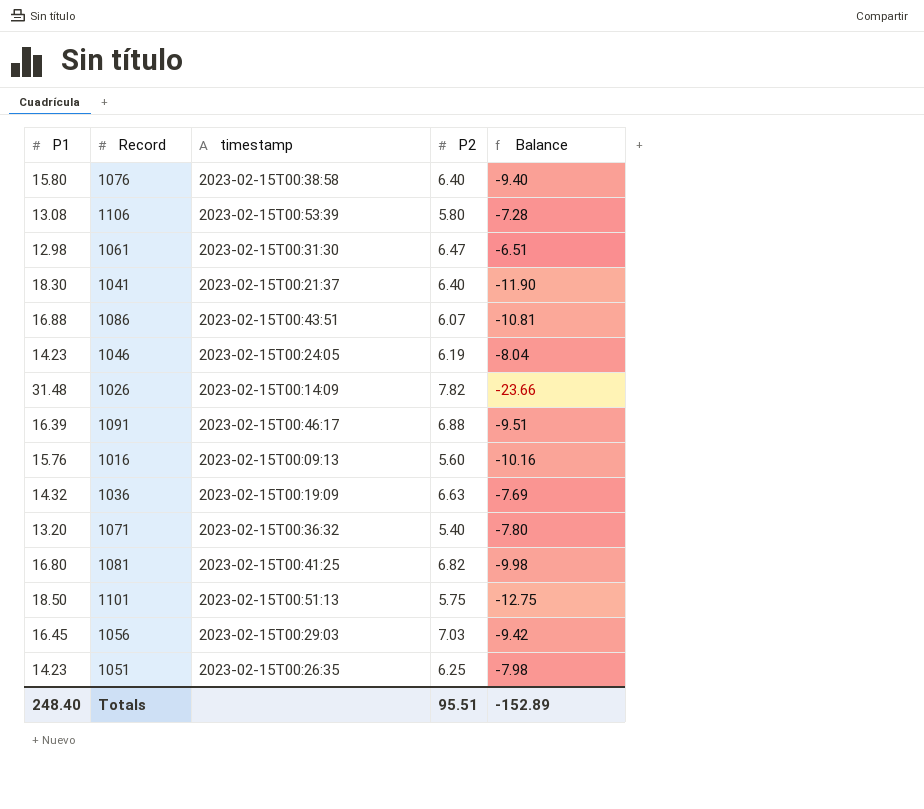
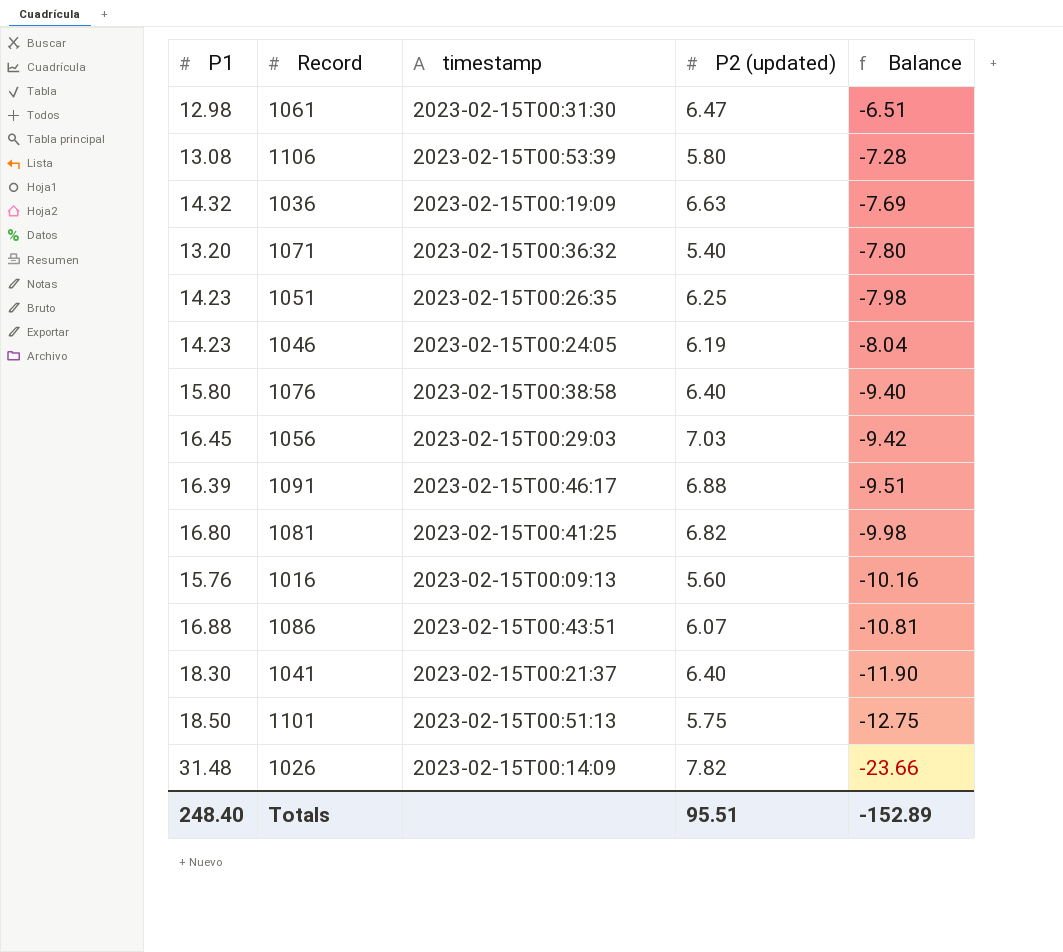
row order: none -> Balance descending
column name: P2 -> P2 (updated)

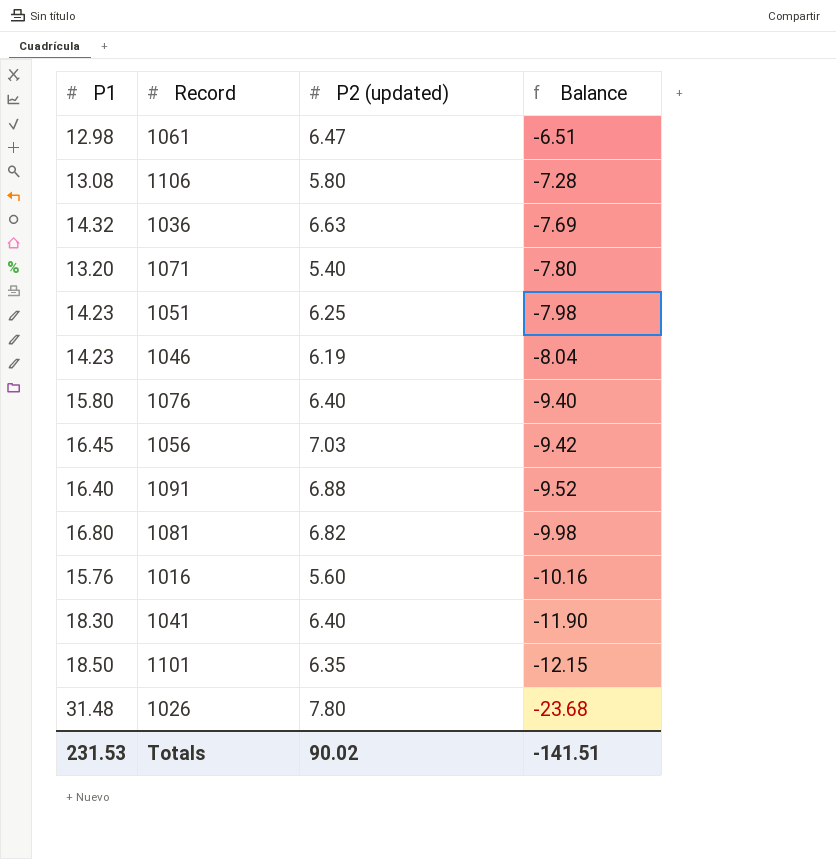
column timestamp | position: 3 -> none
row 1086: 16.88 | 2023-02-15T00:43:51 | 6.07 | -10.81 -> none
1091 | P1: 16.39 -> 16.40
1091 | Balance: -9.51 -> -9.52
1101 | P2 (updated): 5.75 -> 6.35
1101 | Balance: -12.75 -> -12.15
1026 | P2 (updated): 7.82 -> 7.80
1026 | Balance: -23.66 -> -23.68
Totals | P1: 248.40 -> 231.53
Totals | P2 (updated): 95.51 -> 90.02
Totals | Balance: -152.89 -> -141.51

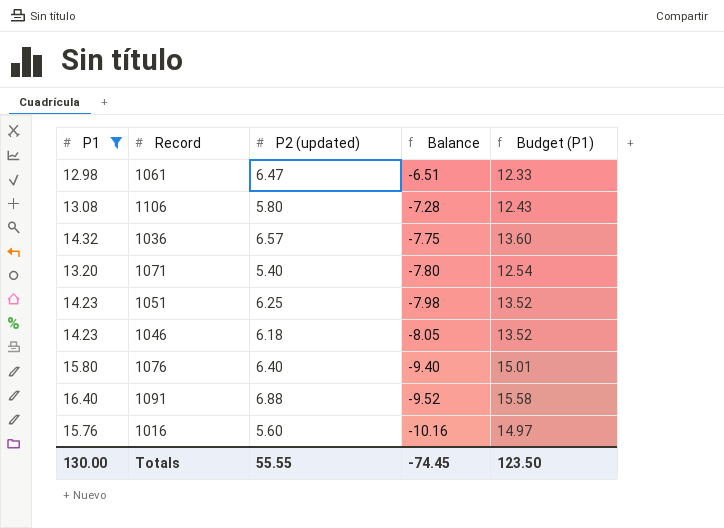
filter: none -> P1 <= 16.40
column Budget (P1) | formula: none -> [P1] * 0.95
1036 | P2 (updated): 6.63 -> 6.57
1036 | Balance: -7.69 -> -7.75
1046 | P2 (updated): 6.19 -> 6.18
1046 | Balance: -8.04 -> -8.05
Totals | P1: 231.53 -> 130.00
Totals | P2 (updated): 90.02 -> 55.55
Totals | Balance: -141.51 -> -74.45

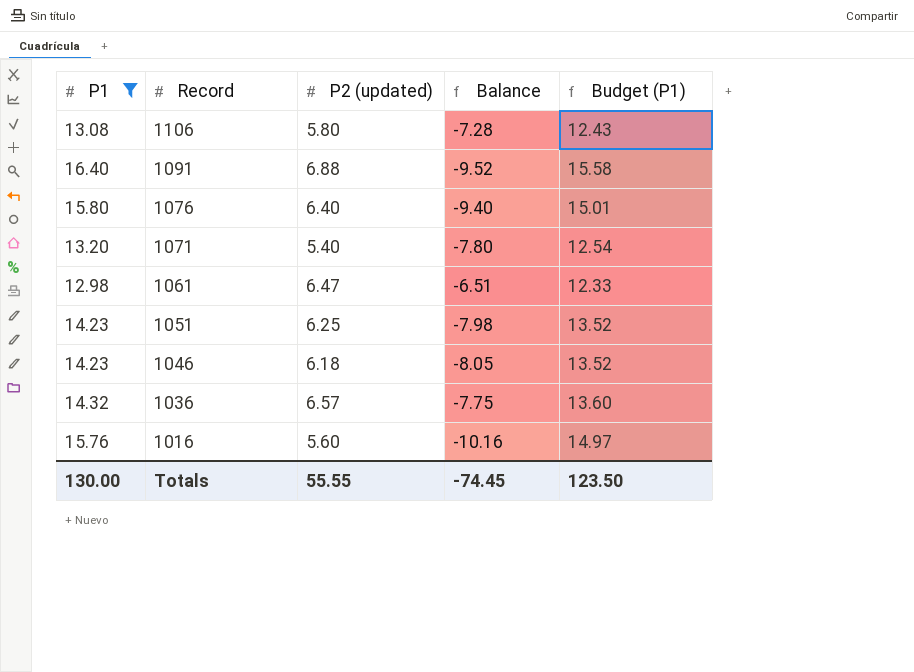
row order: Balance descending -> Record descending

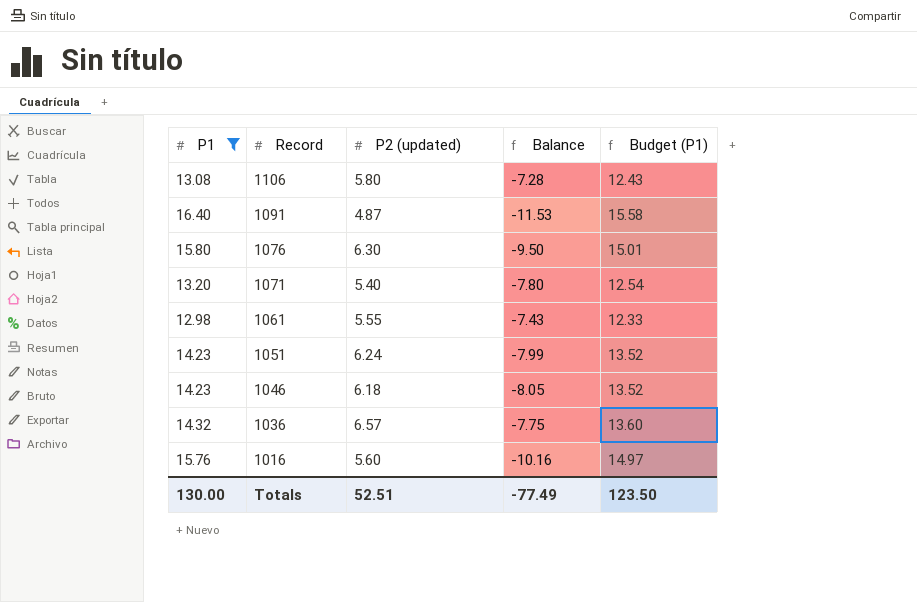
1091 | P2 (updated): 6.88 -> 4.87
1091 | Balance: -9.52 -> -11.53
1076 | P2 (updated): 6.40 -> 6.30
1076 | Balance: -9.40 -> -9.50
1061 | P2 (updated): 6.47 -> 5.55
1061 | Balance: -6.51 -> -7.43
1051 | P2 (updated): 6.25 -> 6.24
1051 | Balance: -7.98 -> -7.99
Totals | P2 (updated): 55.55 -> 52.51
Totals | Balance: -74.45 -> -77.49

